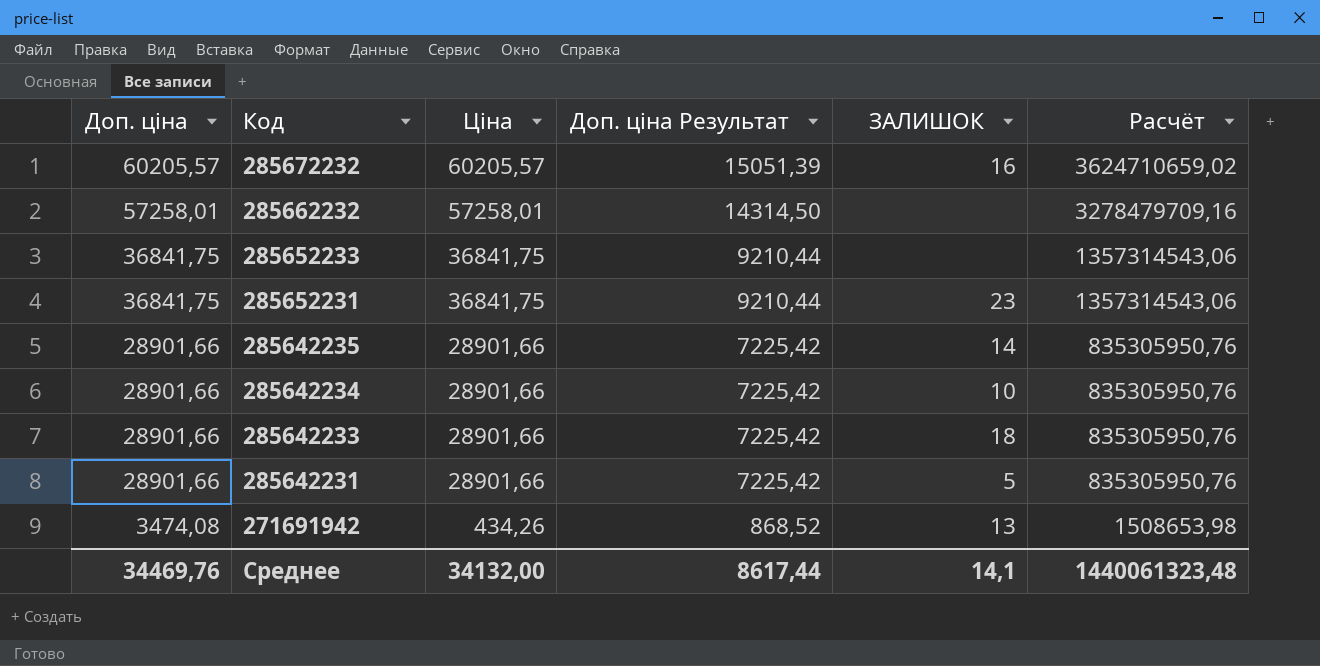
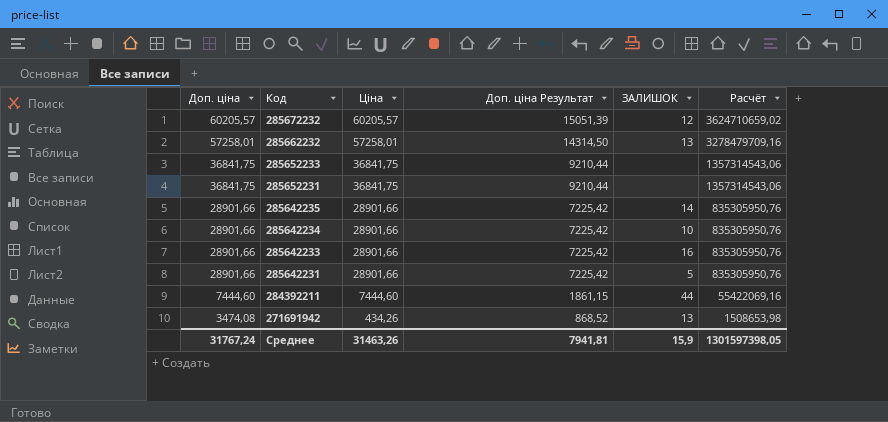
285672232 | ЗАЛИШОК: 16 -> 12
285662232 | ЗАЛИШОК: none -> 13
285652231 | ЗАЛИШОК: 23 -> none
285642233 | ЗАЛИШОК: 18 -> 16
row 284392211: none -> 7444,60 | 7444,60 | 1861,15 | 44 | 55422069,16
Среднее | Доп. ціна: 34469,76 -> 31767,24
Среднее | Ціна: 34132,00 -> 31463,26
Среднее | Доп. ціна Результат: 8617,44 -> 7941,81
Среднее | ЗАЛИШОК: 14,1 -> 15,9
Среднее | Расчёт: 1440061323,48 -> 1301597398,05

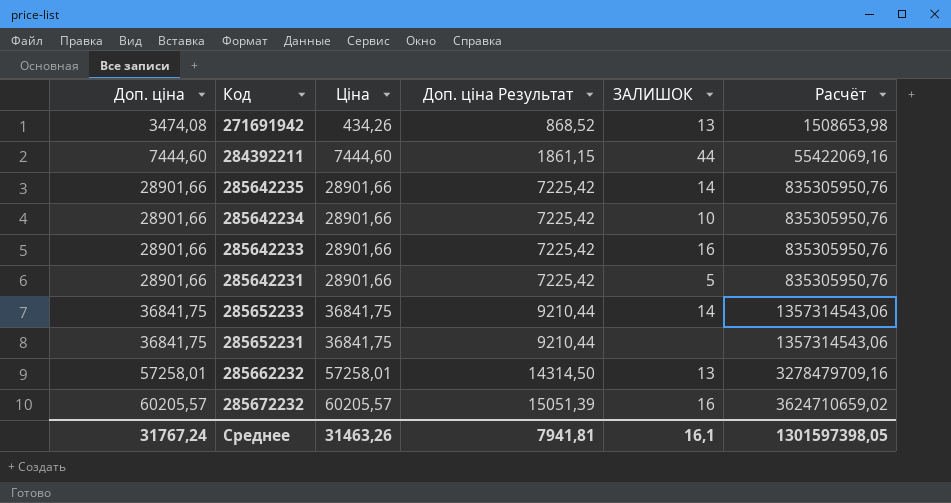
row order: Доп. ціна descending -> Доп. ціна ascending
285652233 | ЗАЛИШОК: none -> 14
285672232 | ЗАЛИШОК: 12 -> 16
Среднее | ЗАЛИШОК: 15,9 -> 16,1

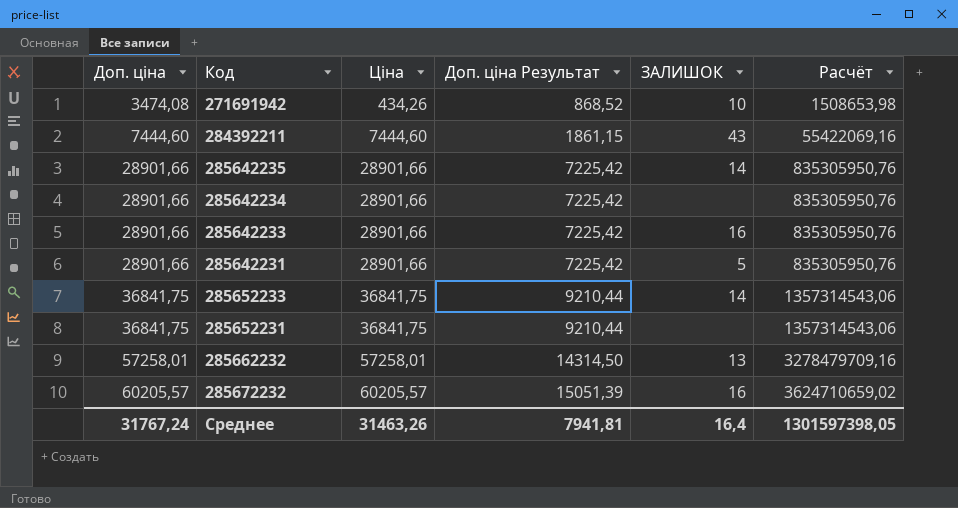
271691942 | ЗАЛИШОК: 13 -> 10
284392211 | ЗАЛИШОК: 44 -> 43
285642234 | ЗАЛИШОК: 10 -> none
Среднее | ЗАЛИШОК: 16,1 -> 16,4

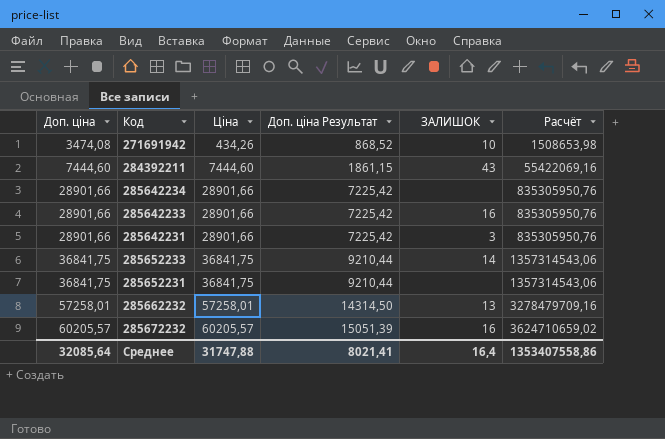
row 285642235: 28901,66 | 28901,66 | 7225,42 | 14 | 835305950,76 -> none
285642231 | ЗАЛИШОК: 5 -> 3
Среднее | Доп. ціна: 31767,24 -> 32085,64
Среднее | Ціна: 31463,26 -> 31747,88
Среднее | Доп. ціна Результат: 7941,81 -> 8021,41
Среднее | Расчёт: 1301597398,05 -> 1353407558,86

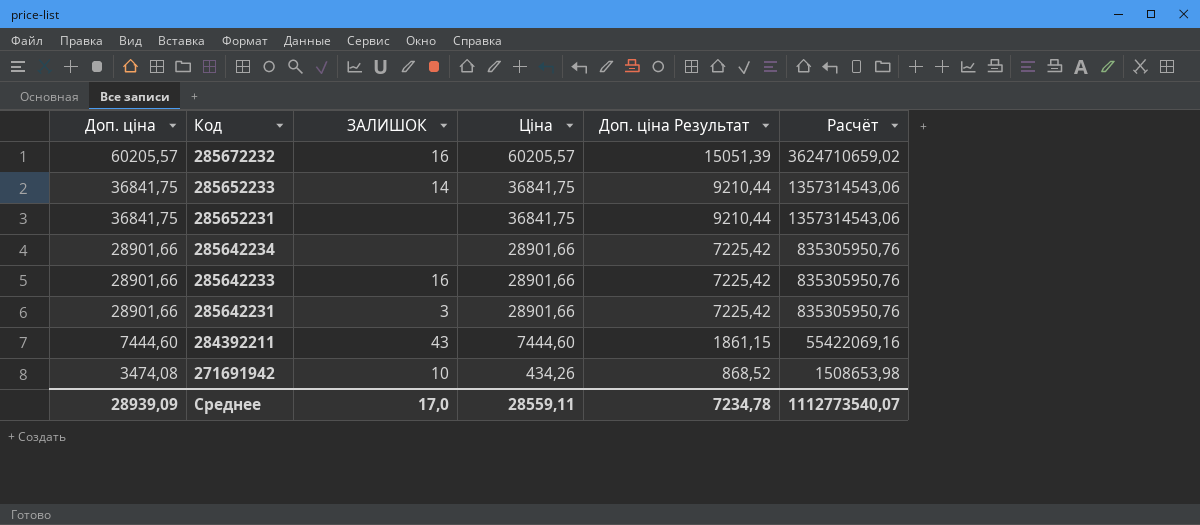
row order: Доп. ціна ascending -> Доп. ціна descending
column ЗАЛИШОК | position: 5 -> 3
row 285662232: 57258,01 | 57258,01 | 14314,50 | 13 | 3278479709,16 -> none
Среднее | Доп. ціна: 32085,64 -> 28939,09
Среднее | ЗАЛИШОК: 16,4 -> 17,0
Среднее | Ціна: 31747,88 -> 28559,11
Среднее | Доп. ціна Результат: 8021,41 -> 7234,78
Среднее | Расчёт: 1353407558,86 -> 1112773540,07

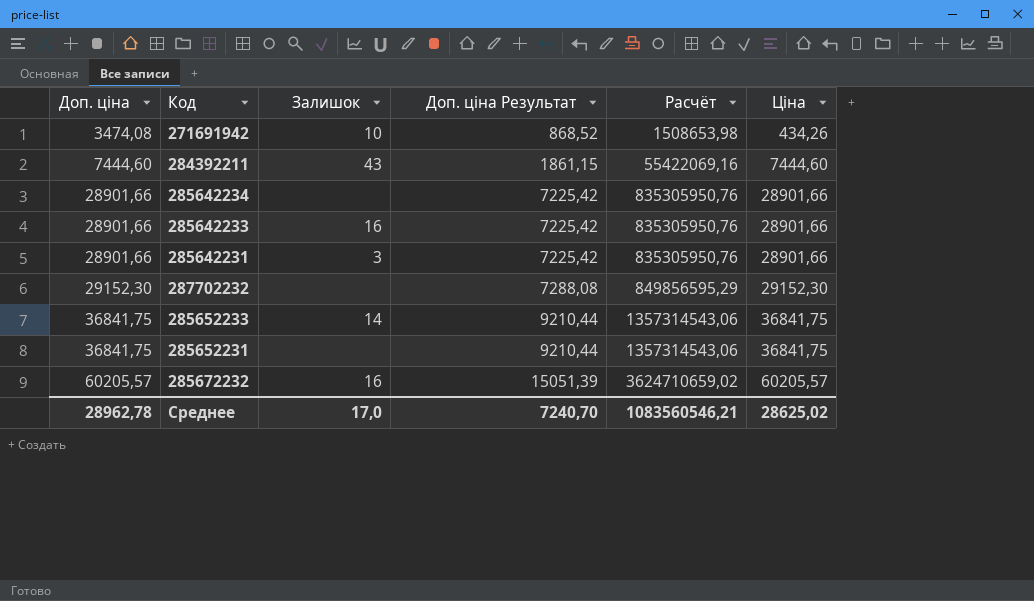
row order: Доп. ціна descending -> Доп. ціна ascending
column name: ЗАЛИШОК -> Залишок
column Ціна | position: 4 -> 6
row 287702232: none -> 29152,30 | none | 7288,08 | 849856595,29 | 29152,30
Среднее | Доп. ціна: 28939,09 -> 28962,78
Среднее | Доп. ціна Результат: 7234,78 -> 7240,70
Среднее | Расчёт: 1112773540,07 -> 1083560546,21
Среднее | Ціна: 28559,11 -> 28625,02

